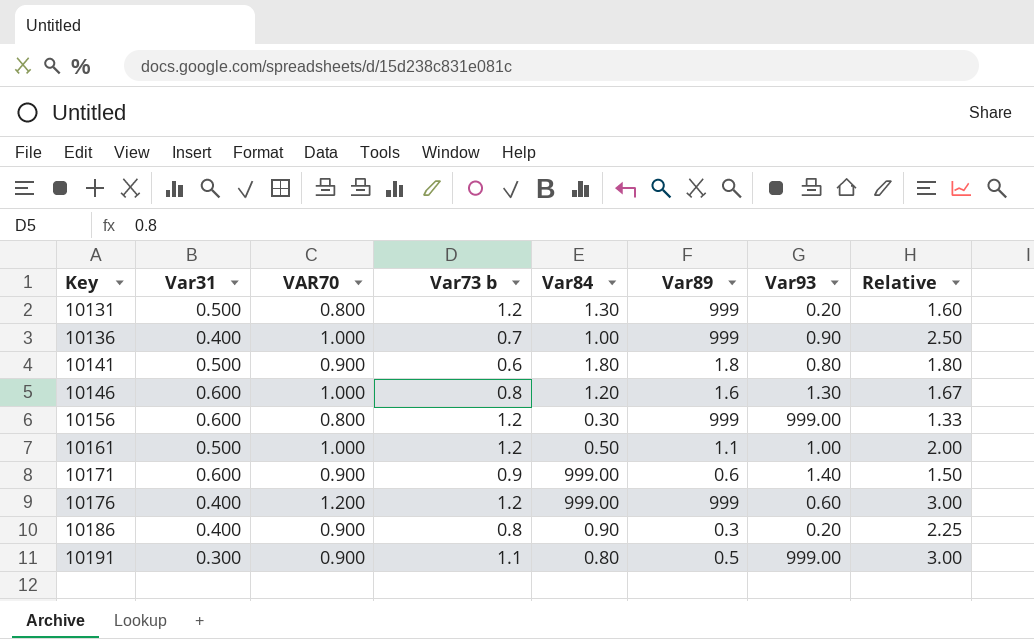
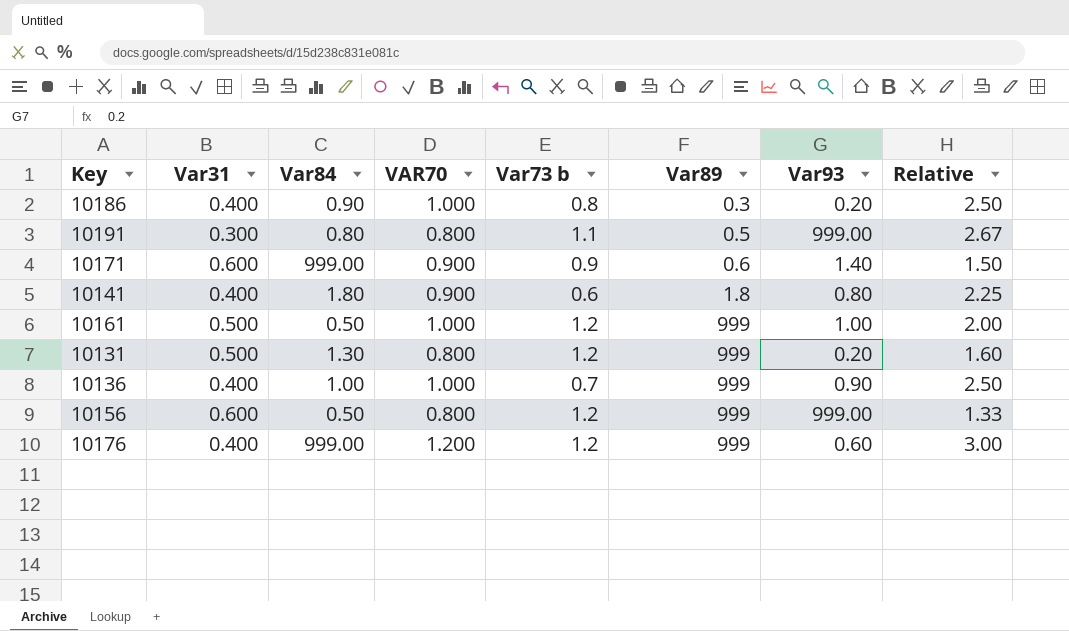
row order: Key ascending -> Var89 ascending
column Var84 | position: 5 -> 3
row 10146: 0.600 | 1.000 | 0.8 | 1.20 | 1.6 | 1.30 | 1.67 -> none
10186 | VAR70: 0.900 -> 1.000
10186 | Relative: 2.25 -> 2.50
10191 | VAR70: 0.900 -> 0.800
10191 | Relative: 3.00 -> 2.67
10141 | Var31: 0.500 -> 0.400
10141 | Relative: 1.80 -> 2.25
10161 | Var89: 1.1 -> 999
10156 | Var84: 0.30 -> 0.50

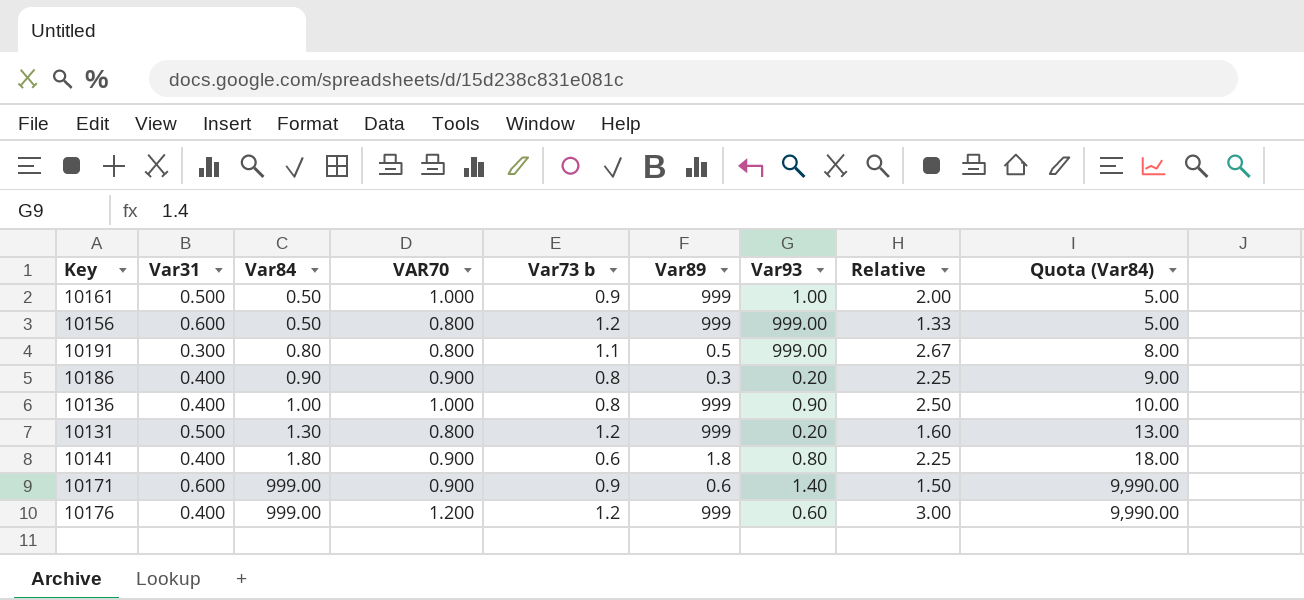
row order: Var89 ascending -> Var84 ascending
column Quota (Var84) | formula: none -> [Var84] * 10
10161 | Var73 b: 1.2 -> 0.9
10186 | VAR70: 1.000 -> 0.900
10186 | Relative: 2.50 -> 2.25
10136 | Var73 b: 0.7 -> 0.8

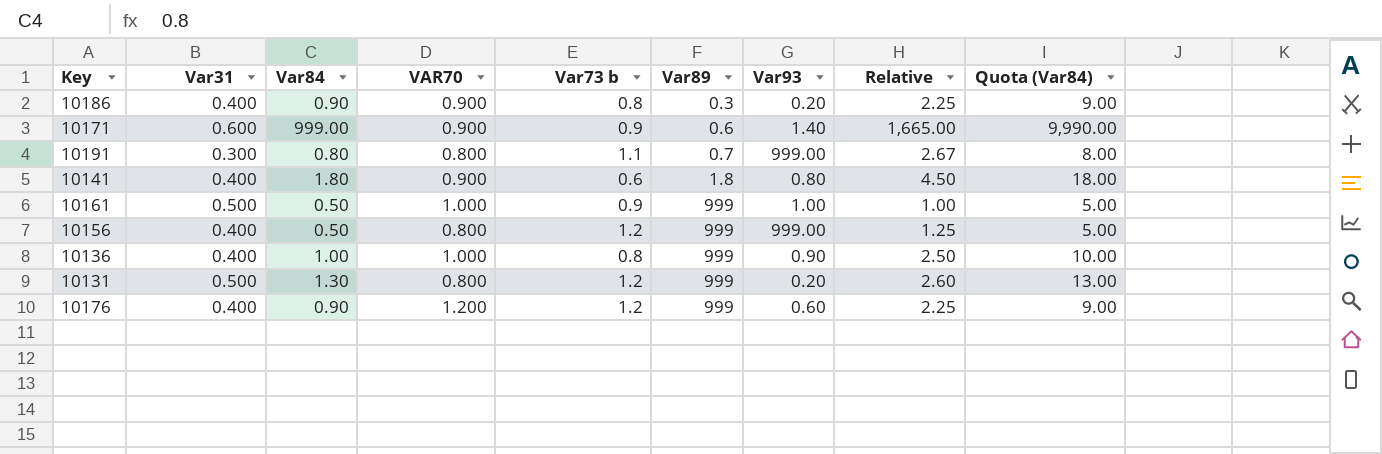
row order: Var84 ascending -> Var89 ascending
column Relative | formula: [VAR70] / [Var31] -> [Var84] / [Var31]
10191 | Var89: 0.5 -> 0.7
10156 | Var31: 0.600 -> 0.400
10176 | Var84: 999.00 -> 0.90
10176 | Quota (Var84): 9,990.00 -> 9.00

